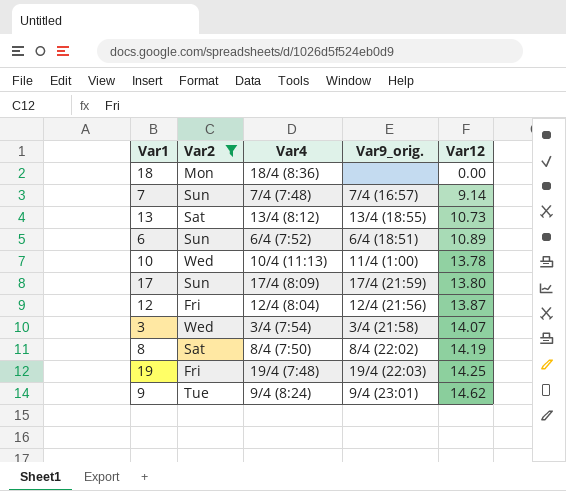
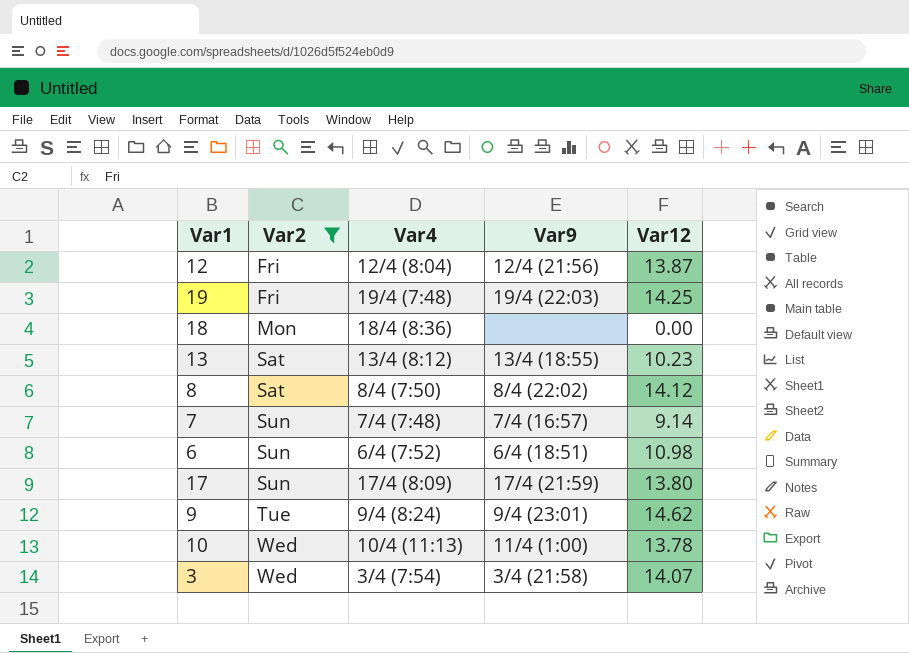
row order: Var12 ascending -> Var2 ascending
column name: Var9_orig. -> Var9
13 | Var12: 10.73 -> 10.23
8 | Var12: 14.19 -> 14.12
6 | Var12: 10.89 -> 10.98

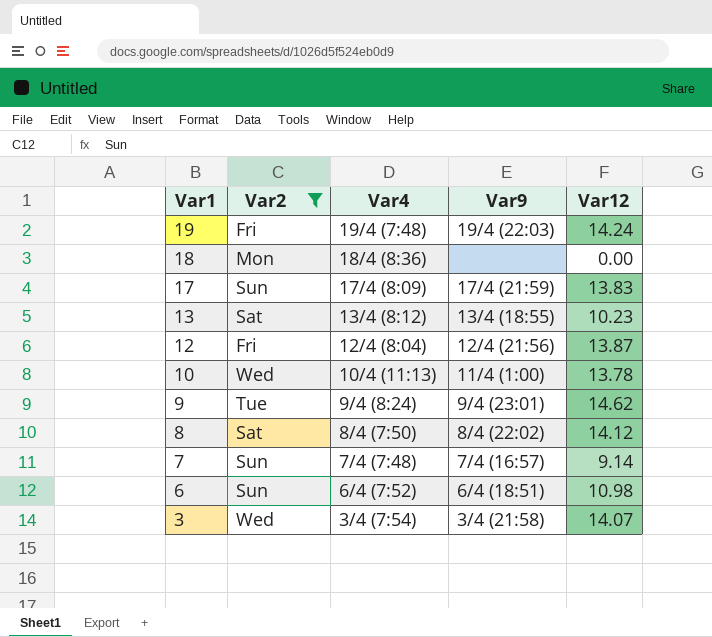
row order: Var2 ascending -> Var1 descending
19 | Var12: 14.25 -> 14.24
17 | Var12: 13.80 -> 13.83

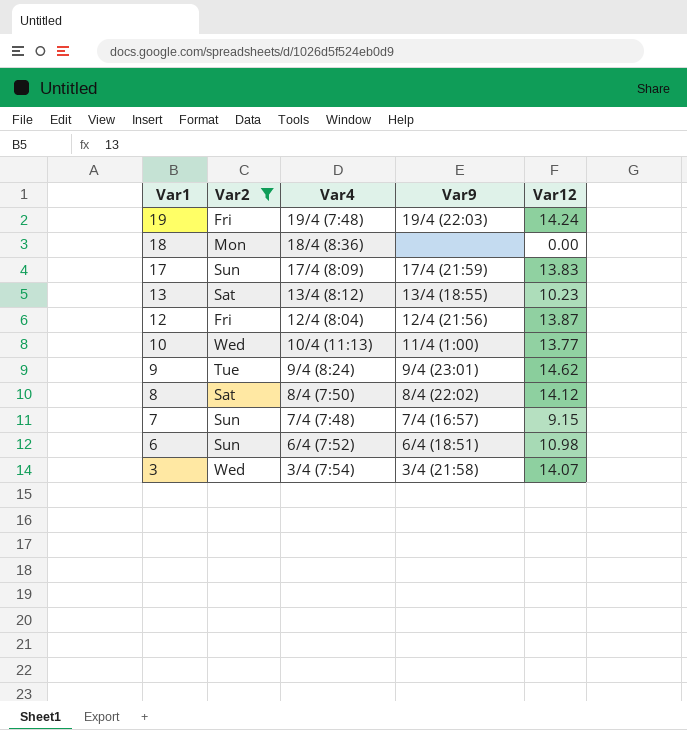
10 | Var12: 13.78 -> 13.77
7 | Var12: 9.14 -> 9.15

